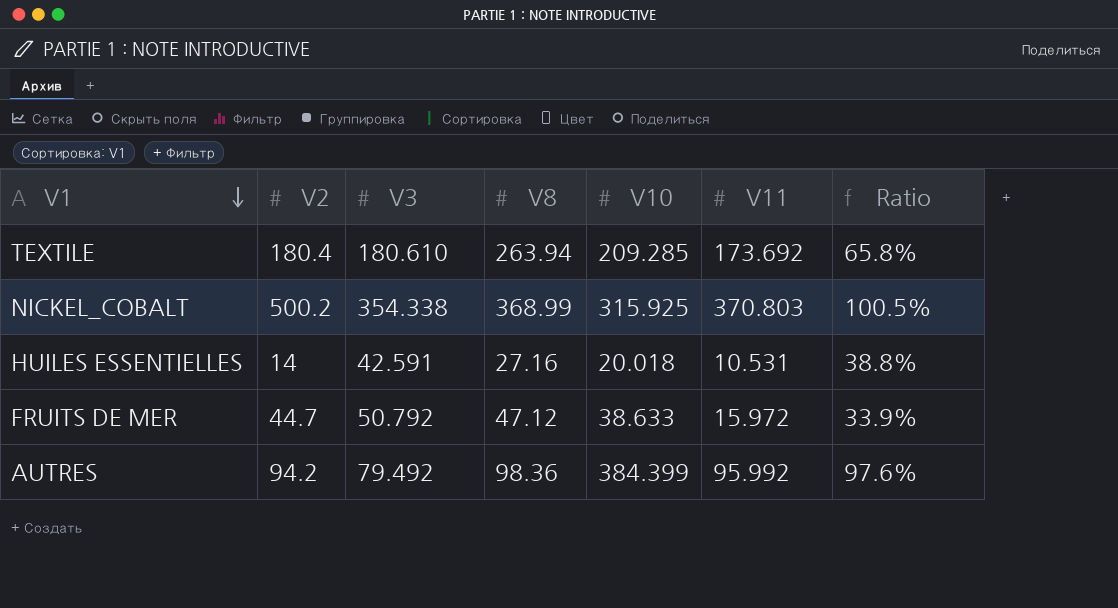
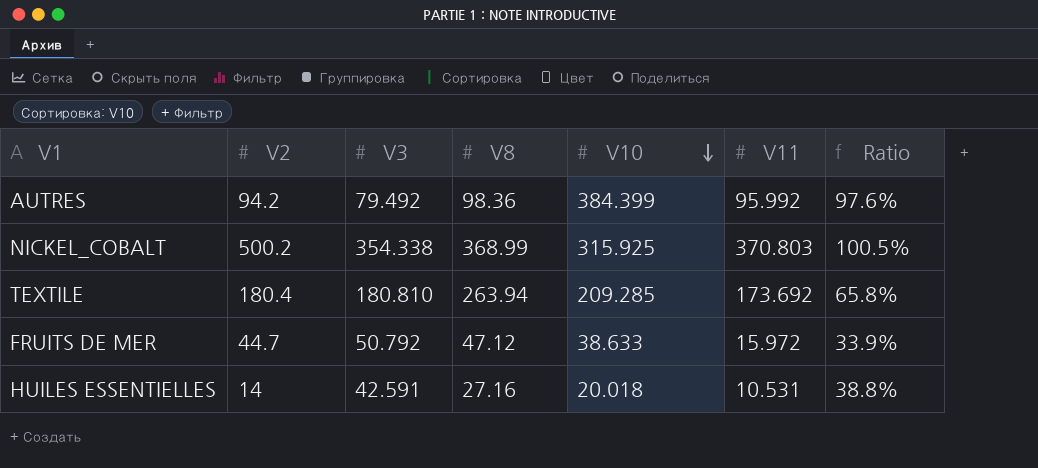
row order: V1 descending -> V10 descending
TEXTILE | V3: 180.610 -> 180.810

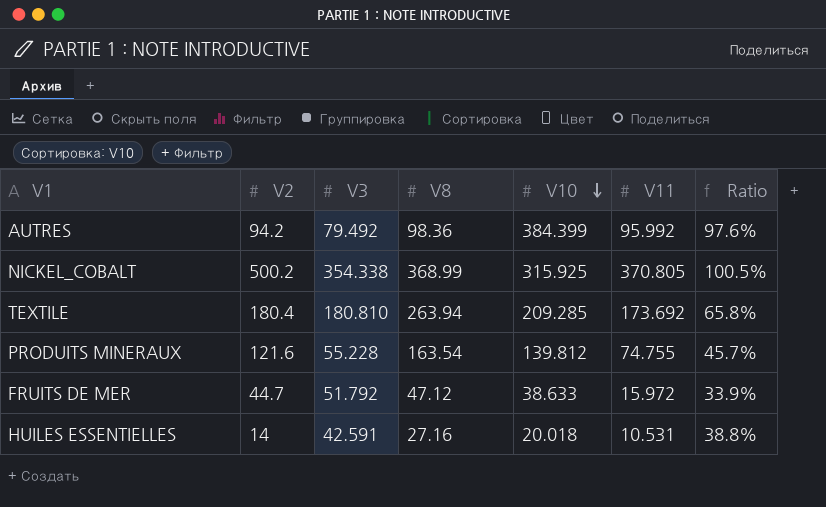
NICKEL_COBALT | V11: 370.803 -> 370.805
row PRODUITS MINERAUX: none -> 121.6 | 55.228 | 163.54 | 139.812 | 74.755 | 45.7%
FRUITS DE MER | V3: 50.792 -> 51.792

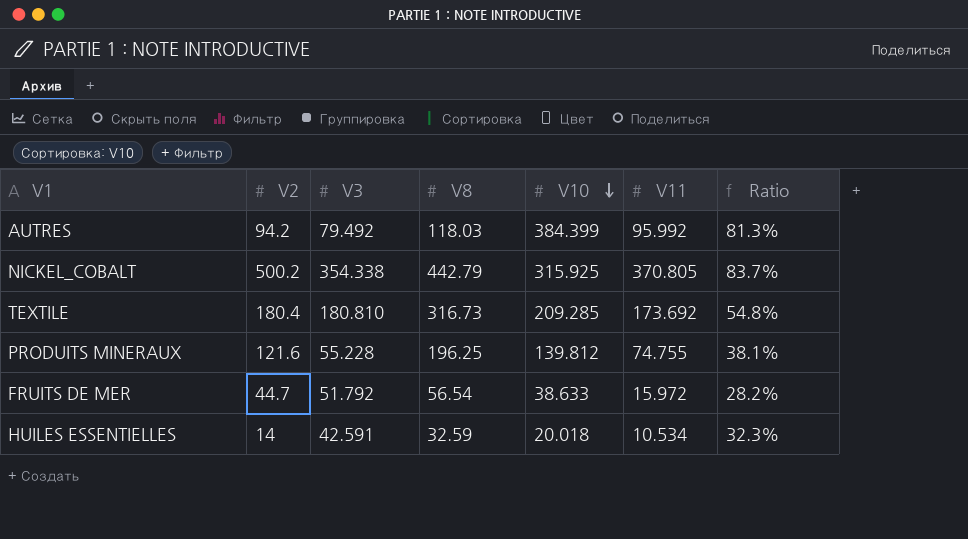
AUTRES | V8: 98.36 -> 118.03
AUTRES | Ratio: 97.6% -> 81.3%
NICKEL_COBALT | V8: 368.99 -> 442.79
NICKEL_COBALT | Ratio: 100.5% -> 83.7%
TEXTILE | V8: 263.94 -> 316.73
TEXTILE | Ratio: 65.8% -> 54.8%
PRODUITS MINERAUX | V8: 163.54 -> 196.25
PRODUITS MINERAUX | Ratio: 45.7% -> 38.1%
FRUITS DE MER | V8: 47.12 -> 56.54
FRUITS DE MER | Ratio: 33.9% -> 28.2%
HUILES ESSENTIELLES | V8: 27.16 -> 32.59
HUILES ESSENTIELLES | V11: 10.531 -> 10.534
HUILES ESSENTIELLES | Ratio: 38.8% -> 32.3%

